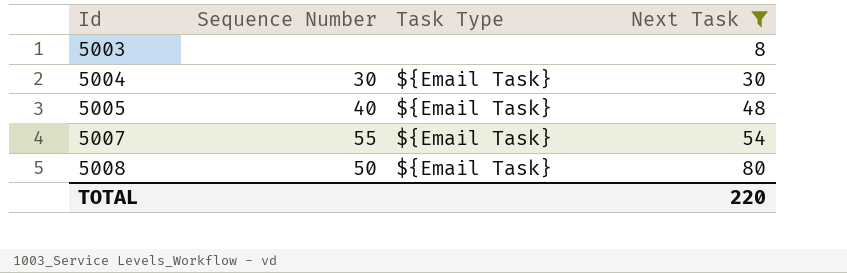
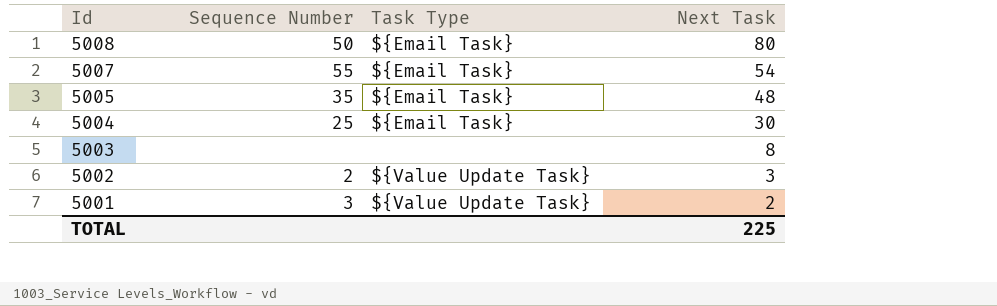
filter: Next Task >= 8 -> none
row order: Id ascending -> Id descending
5005 | Sequence Number: 40 -> 35
5004 | Sequence Number: 30 -> 25
TOTAL | Next Task: 220 -> 225

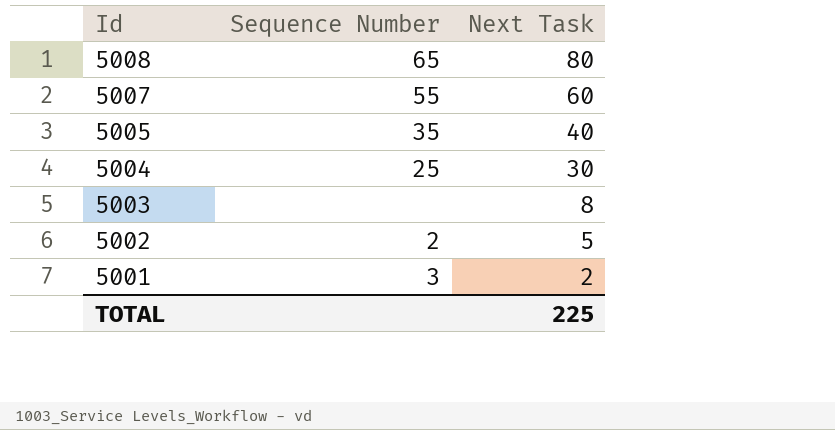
column Task Type | position: 3 -> none
5008 | Sequence Number: 50 -> 65
5007 | Next Task: 54 -> 60
5005 | Next Task: 48 -> 40
5002 | Next Task: 3 -> 5

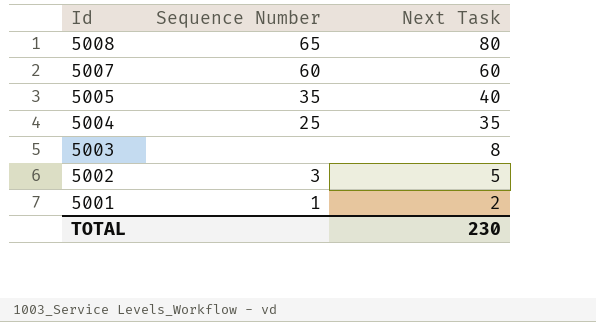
5007 | Sequence Number: 55 -> 60
5004 | Next Task: 30 -> 35
5002 | Sequence Number: 2 -> 3
5001 | Sequence Number: 3 -> 1
TOTAL | Next Task: 225 -> 230

